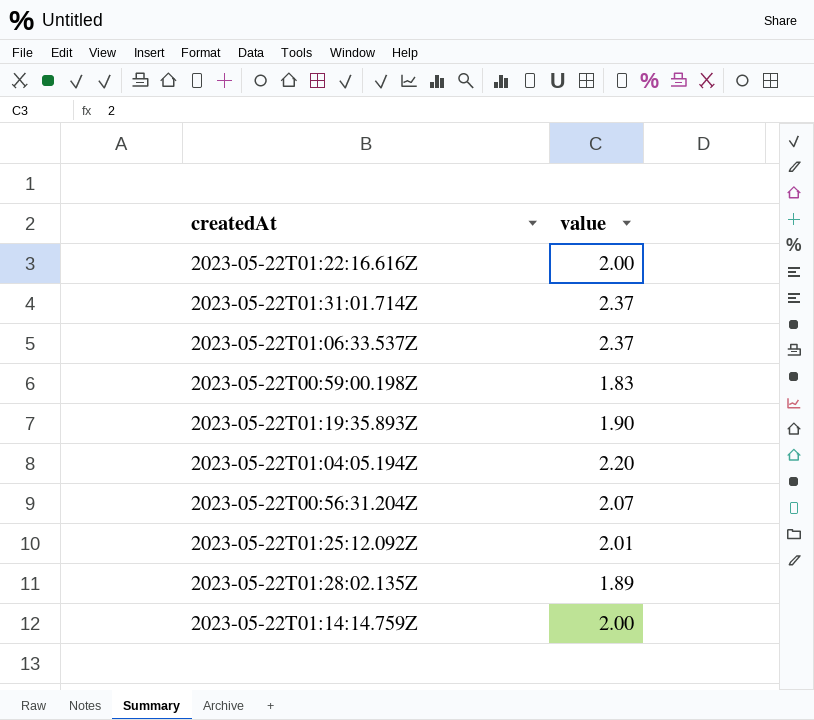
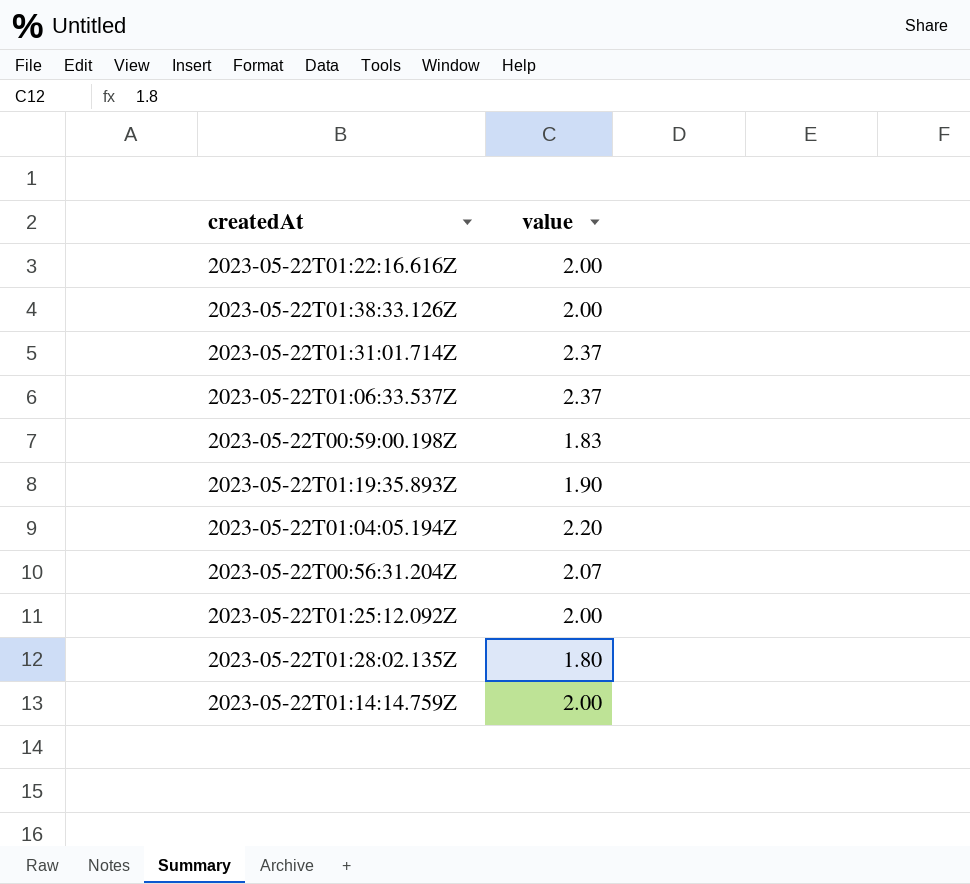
row 2023-05-22T01:38:33.126Z: none -> 2.00
2023-05-22T01:25:12.092Z | value: 2.01 -> 2.00
2023-05-22T01:28:02.135Z | value: 1.89 -> 1.80

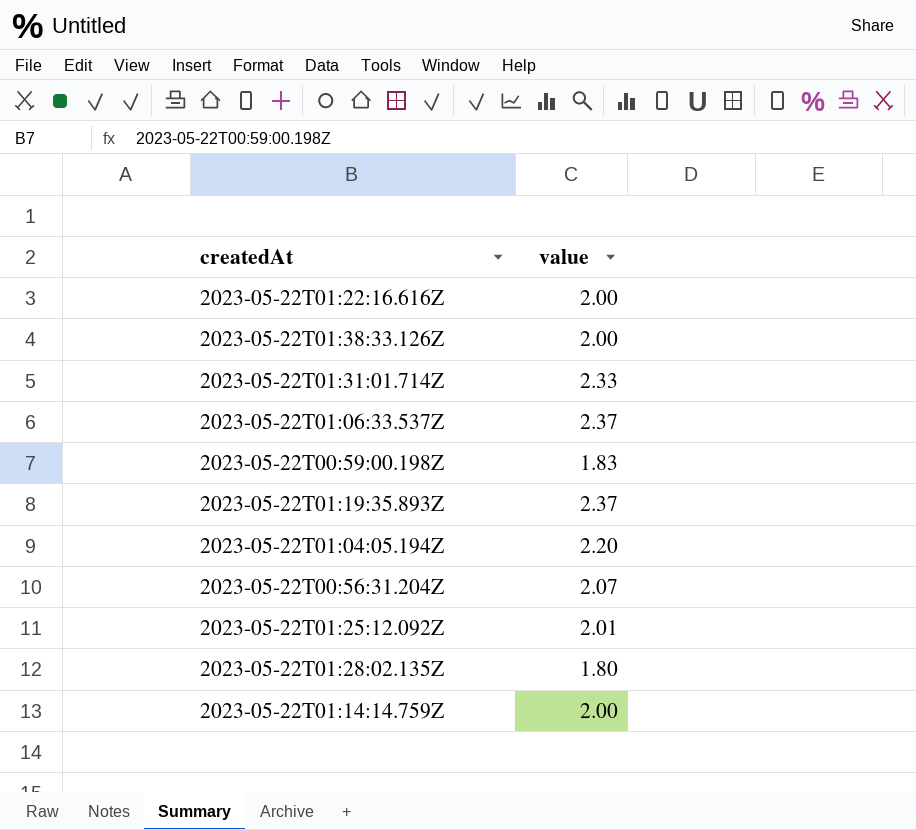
2023-05-22T01:31:01.714Z | value: 2.37 -> 2.33
2023-05-22T01:19:35.893Z | value: 1.90 -> 2.37
2023-05-22T01:25:12.092Z | value: 2.00 -> 2.01

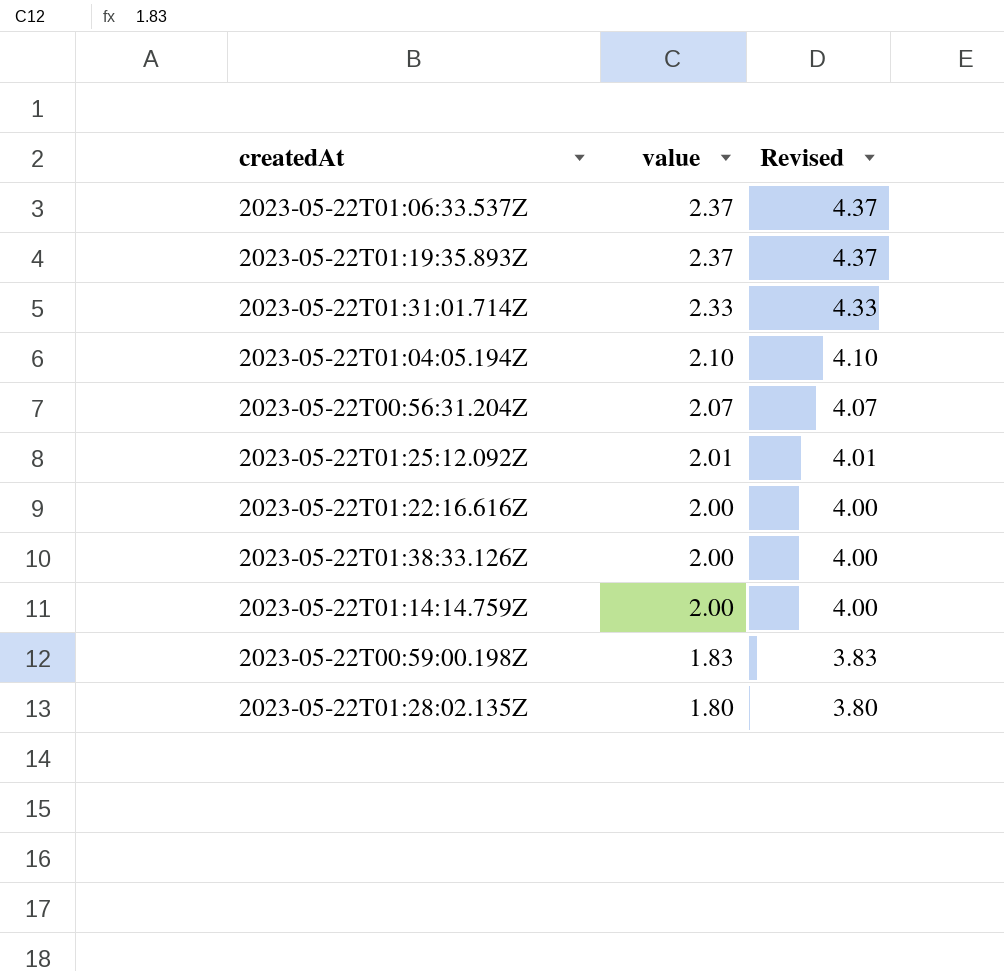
row order: none -> value descending
column Revised | formula: none -> [value] + 2
2023-05-22T01:04:05.194Z | value: 2.20 -> 2.10

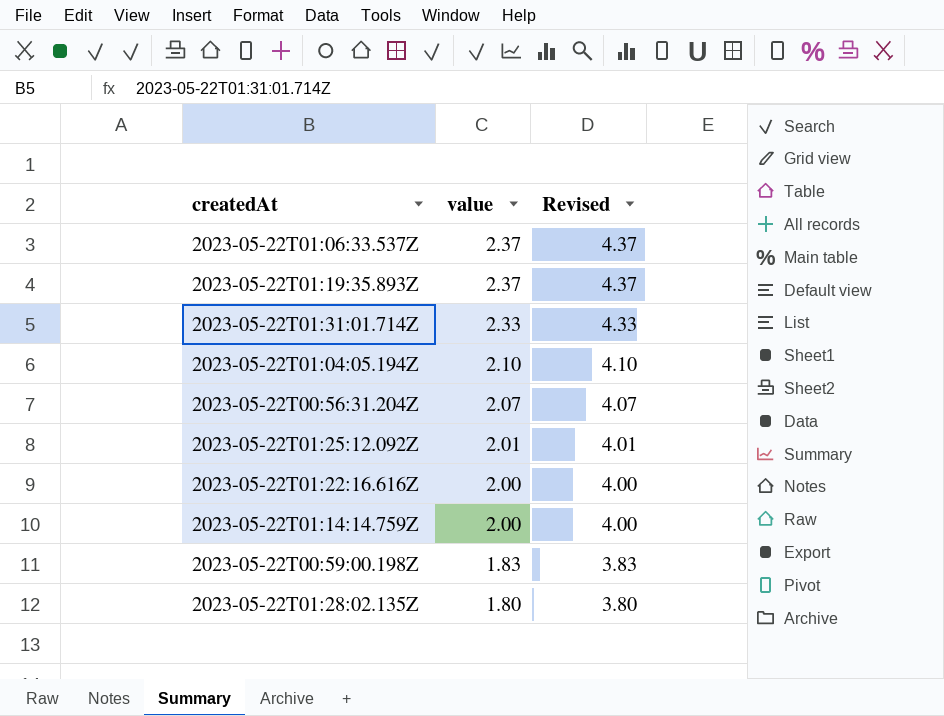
row 2023-05-22T01:38:33.126Z: 2.00 | 4.00 -> none

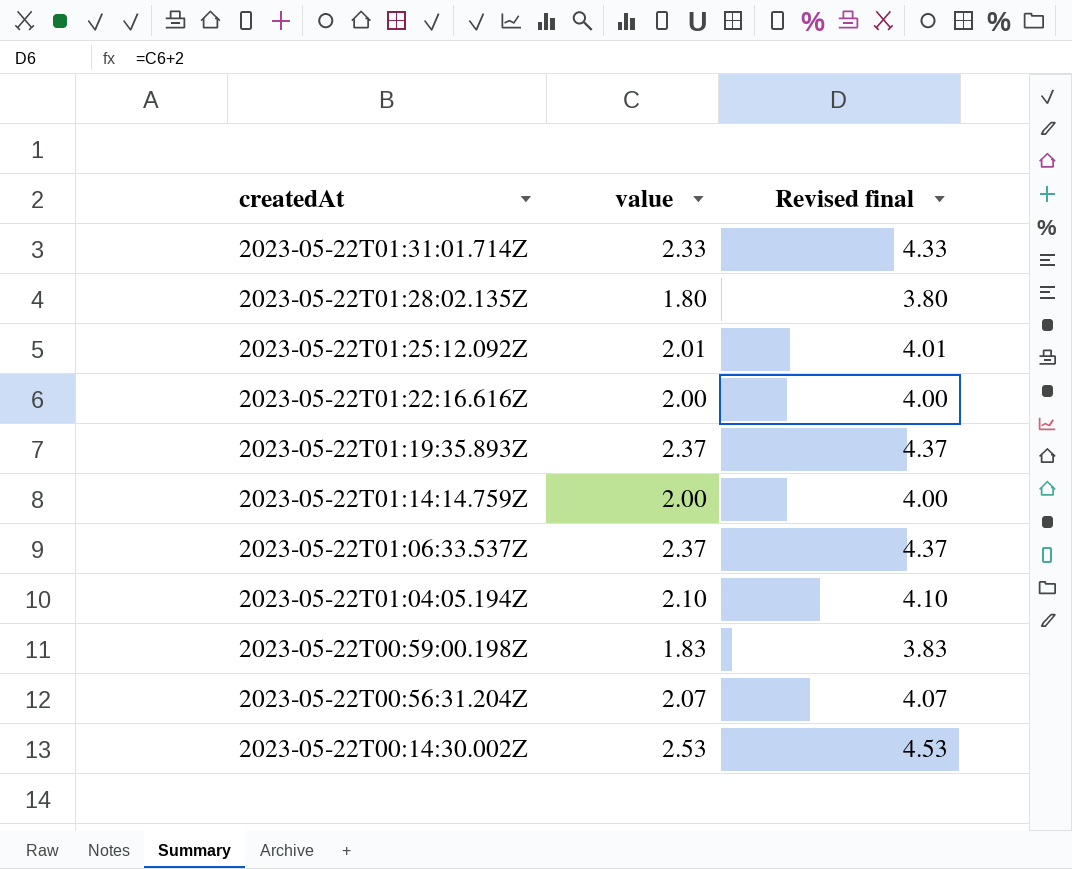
row order: value descending -> createdAt descending
column name: Revised -> Revised final
row 2023-05-22T00:14:30.002Z: none -> 2.53 | 4.53

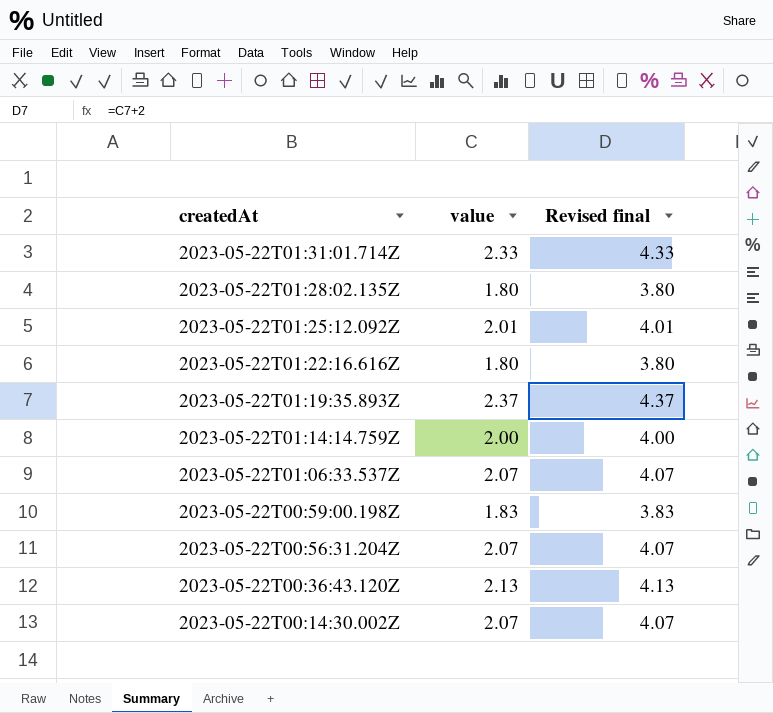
row 2023-05-22T01:04:05.194Z: 2.10 | 4.10 -> none
2023-05-22T01:22:16.616Z | value: 2.00 -> 1.80
2023-05-22T01:22:16.616Z | Revised final: 4.00 -> 3.80
2023-05-22T01:06:33.537Z | value: 2.37 -> 2.07
2023-05-22T01:06:33.537Z | Revised final: 4.37 -> 4.07
row 2023-05-22T00:36:43.120Z: none -> 2.13 | 4.13
2023-05-22T00:14:30.002Z | value: 2.53 -> 2.07
2023-05-22T00:14:30.002Z | Revised final: 4.53 -> 4.07

